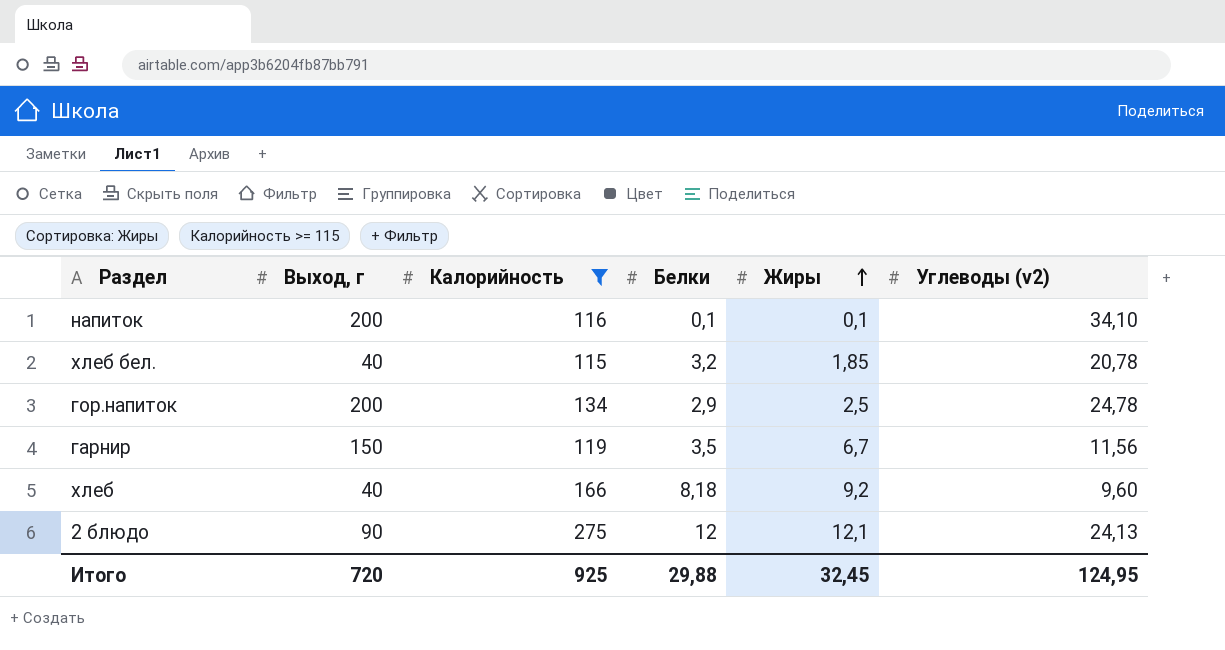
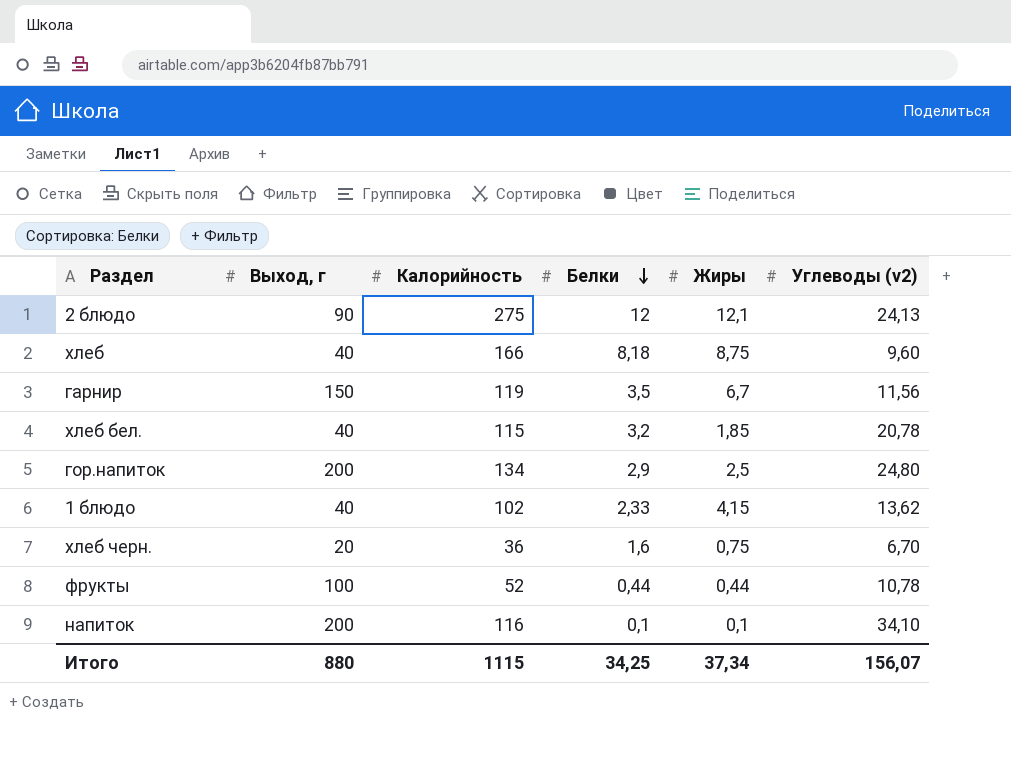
filter: Калорийность >= 115 -> none
row order: Жиры ascending -> Белки descending
хлеб | Жиры: 9,2 -> 8,75
гор.напиток | Углеводы (v2): 24,78 -> 24,80
Итого | Выход, г: 720 -> 880
Итого | Калорийность: 925 -> 1115
Итого | Белки: 29,88 -> 34,25
Итого | Жиры: 32,45 -> 37,34
Итого | Углеводы (v2): 124,95 -> 156,07

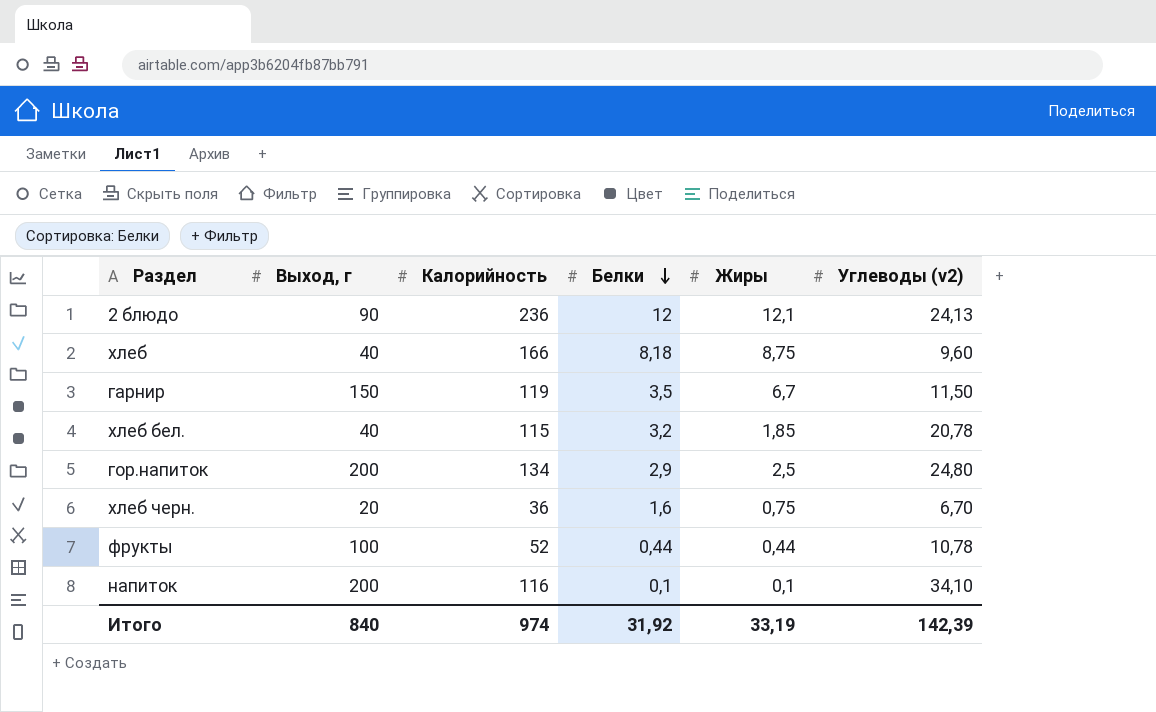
row 1 блюдо: 40 | 102 | 2,33 | 4,15 | 13,62 -> none
2 блюдо | Калорийность: 275 -> 236
гарнир | Углеводы (v2): 11,56 -> 11,50
Итого | Выход, г: 880 -> 840
Итого | Калорийность: 1115 -> 974
Итого | Белки: 34,25 -> 31,92
Итого | Жиры: 37,34 -> 33,19
Итого | Углеводы (v2): 156,07 -> 142,39

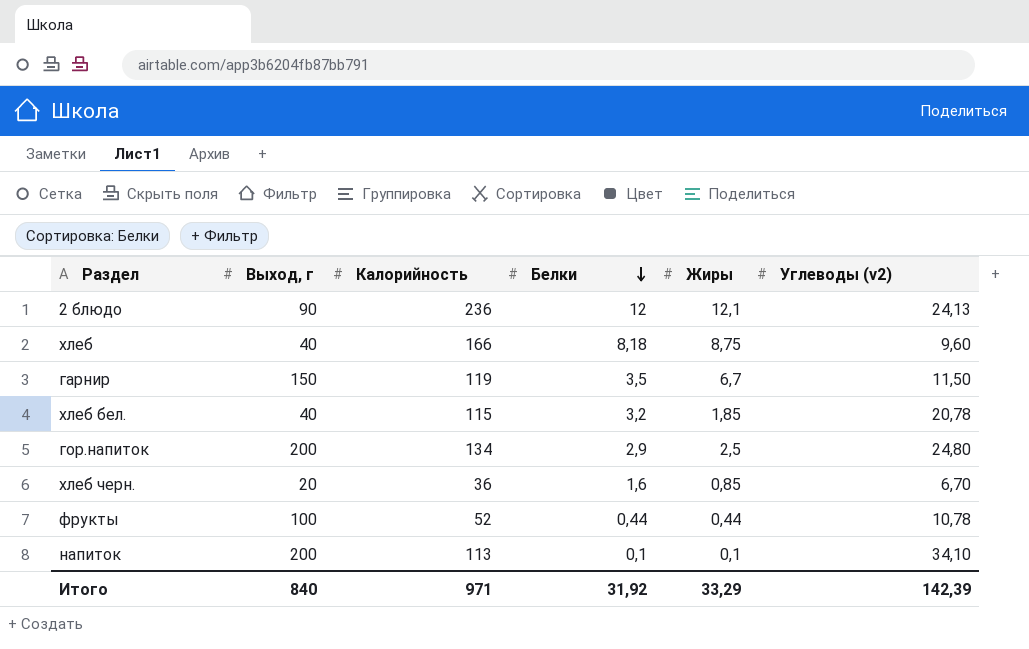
хлеб черн. | Жиры: 0,75 -> 0,85
напиток | Калорийность: 116 -> 113
Итого | Калорийность: 974 -> 971
Итого | Жиры: 33,19 -> 33,29

